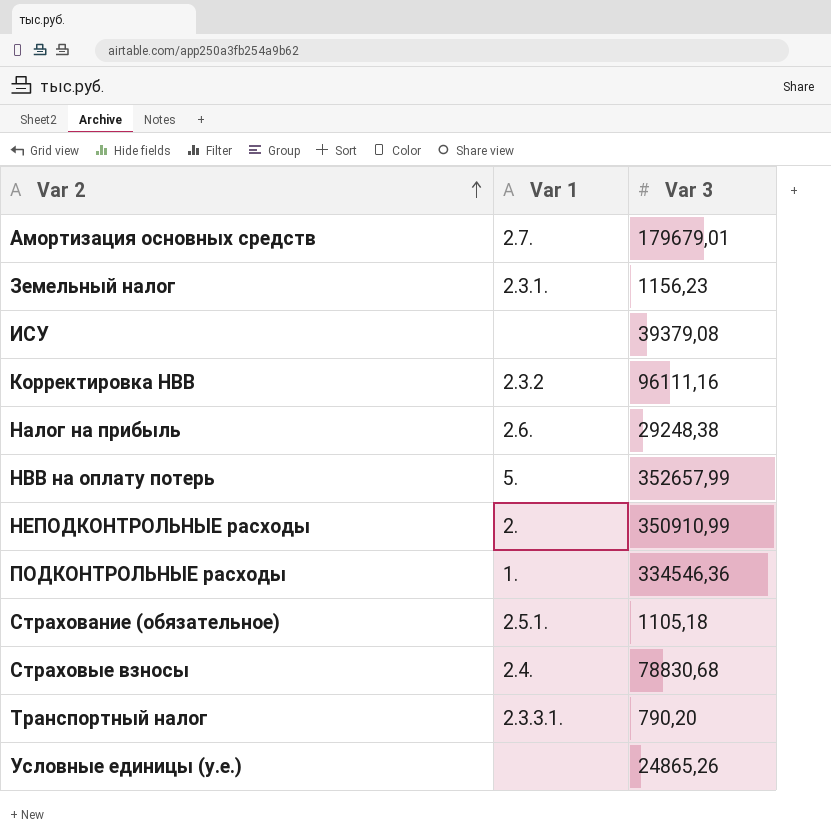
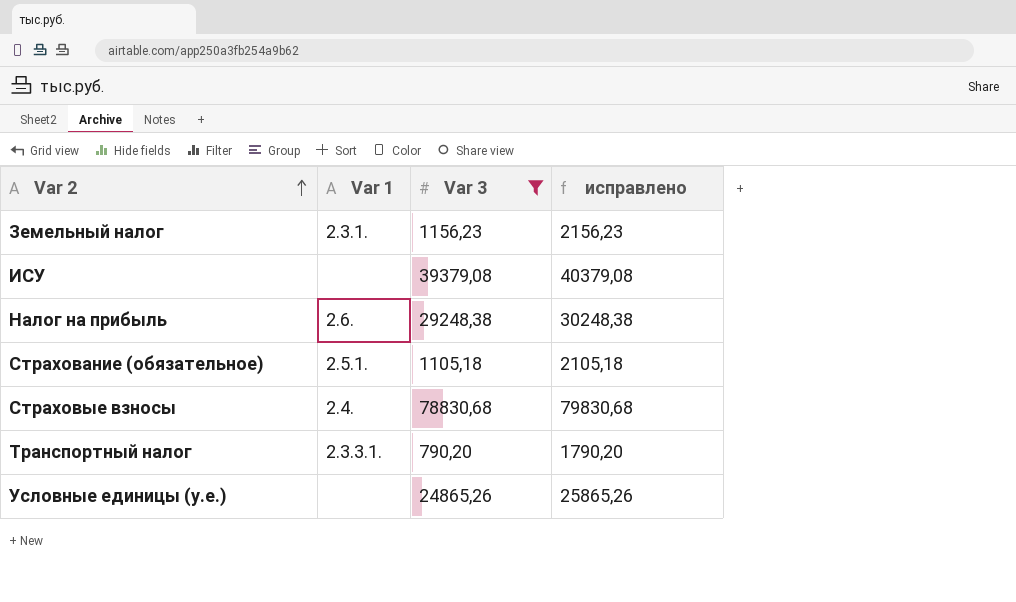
filter: none -> Var 3 <= 78830,68
column исправлено | formula: none -> [Var 3] + 1000

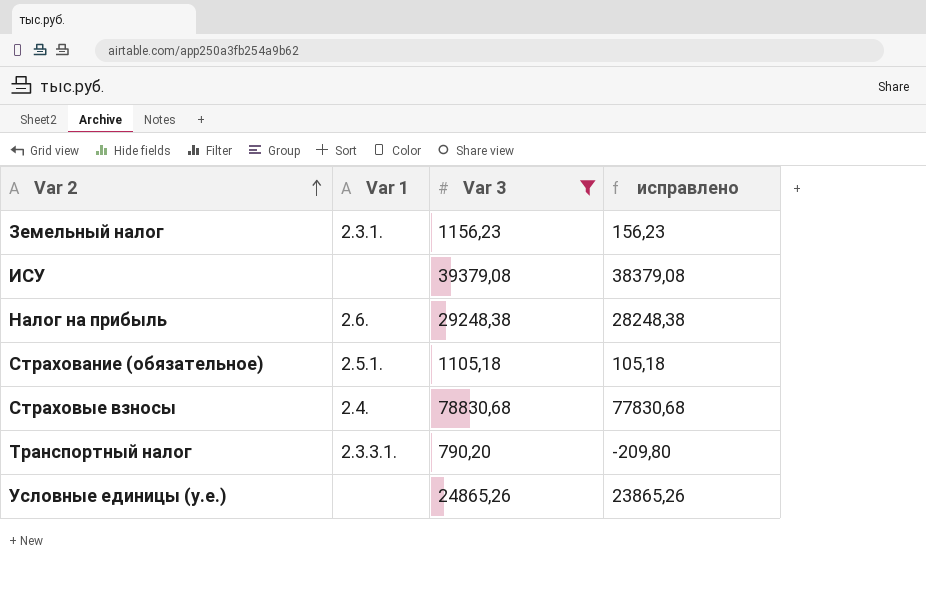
column исправлено | formula: [Var 3] + 1000 -> [Var 3] - 1000

